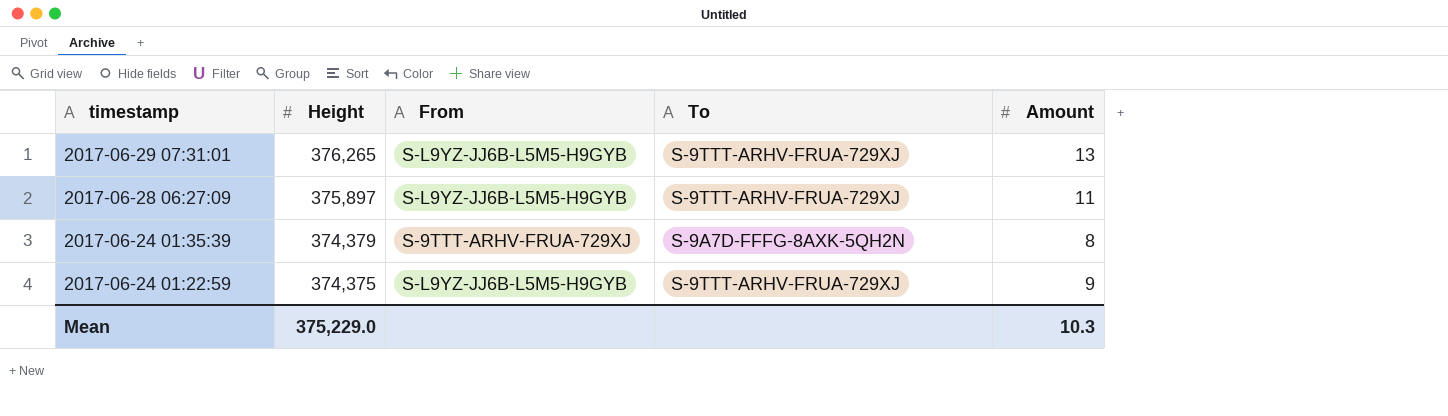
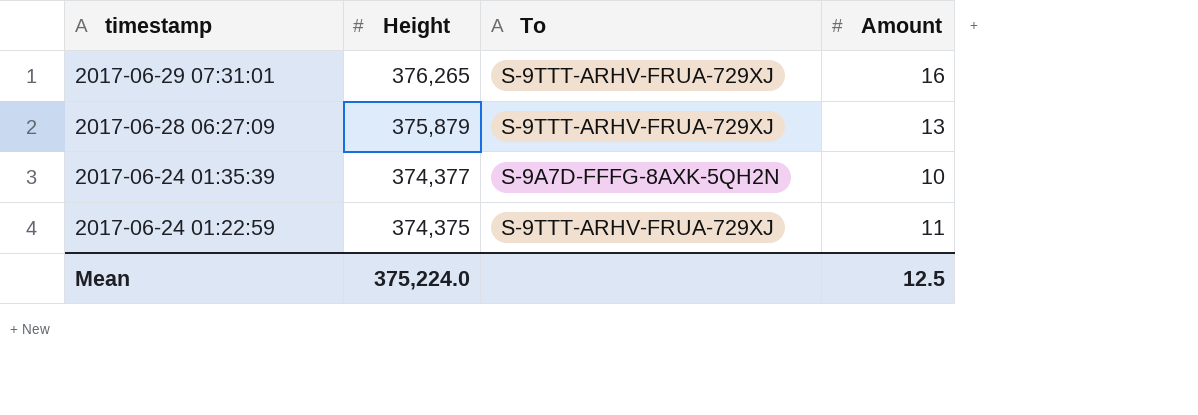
column From | position: 3 -> none
2017-06-29 07:31:01 | Amount: 13 -> 16
2017-06-28 06:27:09 | Height: 375,897 -> 375,879
2017-06-28 06:27:09 | Amount: 11 -> 13
2017-06-24 01:35:39 | Height: 374,379 -> 374,377
2017-06-24 01:35:39 | Amount: 8 -> 10
2017-06-24 01:22:59 | Amount: 9 -> 11
Mean | Height: 375,229.0 -> 375,224.0
Mean | Amount: 10.3 -> 12.5

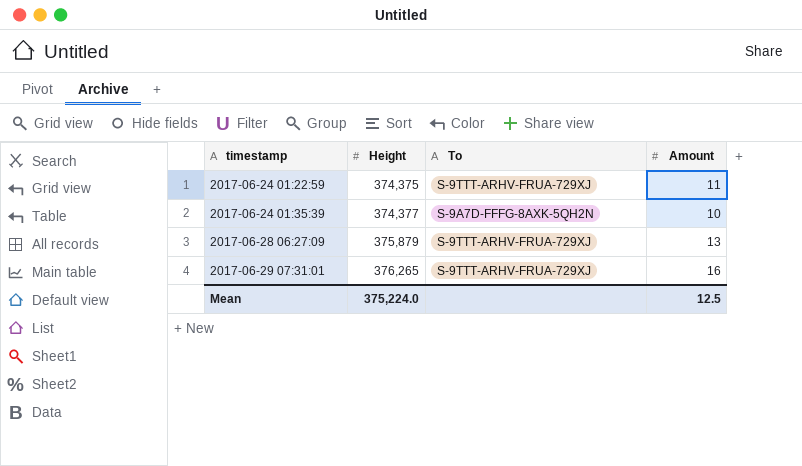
row order: timestamp descending -> timestamp ascending

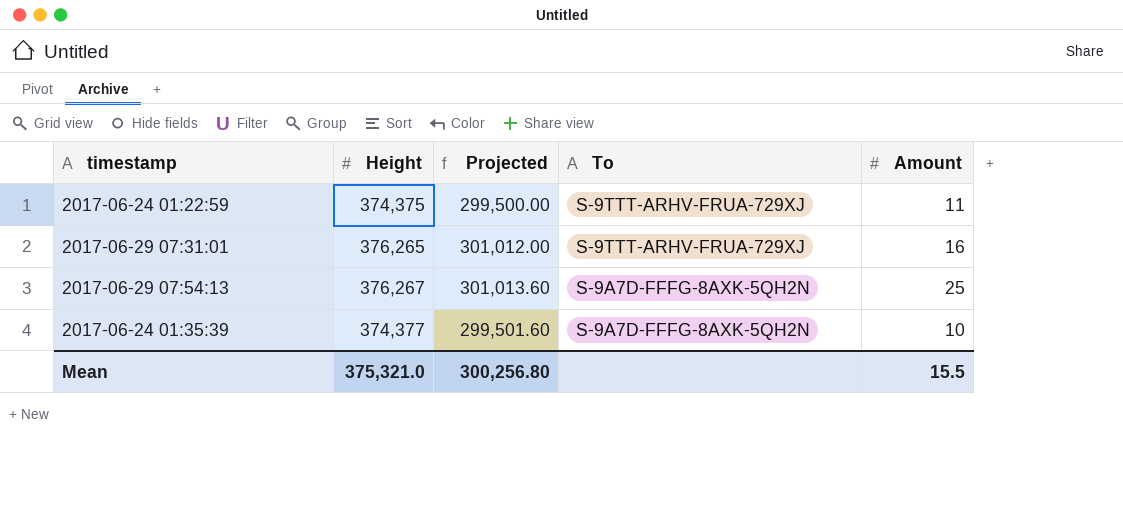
row order: timestamp ascending -> To descending
column Projected | formula: none -> [Height] * 0.8
row 2017-06-28 06:27:09: 375,879 | S-9TTT-ARHV-FRUA-729XJ | 13 -> none
row 2017-06-29 07:54:13: none -> 376,267 | 301,013.60 | S-9A7D-FFFG-8AXK-5QH2N | 25
Mean | Height: 375,224.0 -> 375,321.0
Mean | Amount: 12.5 -> 15.5

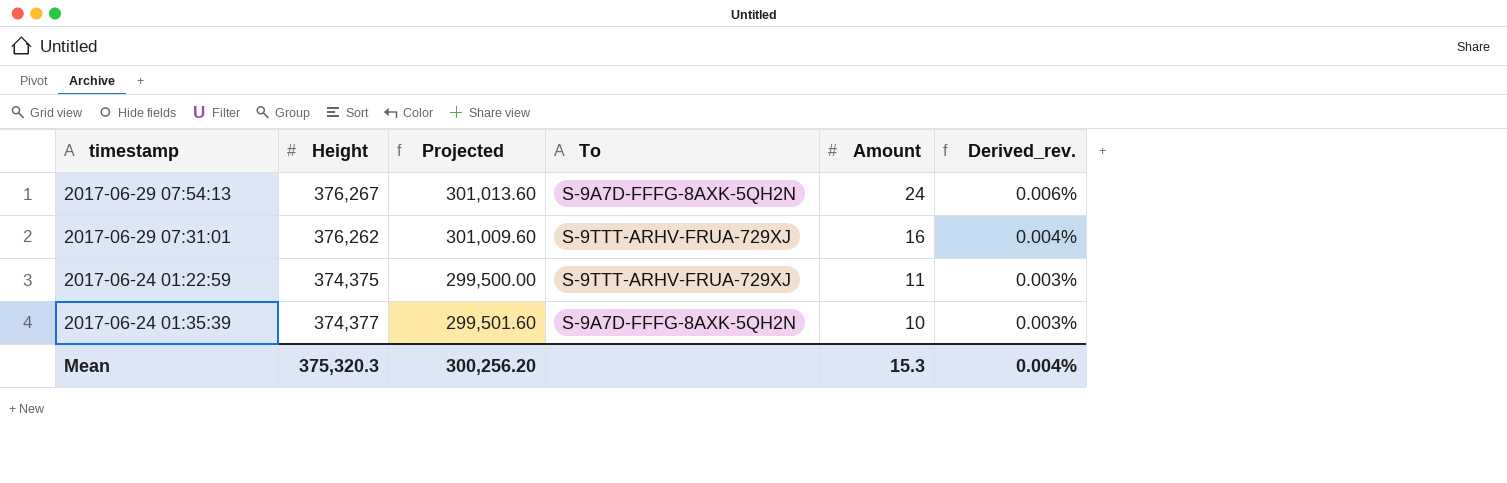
row order: To descending -> Amount descending
column Derived_rev. | formula: none -> [Amount] / [Height]
2017-06-29 07:54:13 | Amount: 25 -> 24
2017-06-29 07:31:01 | Height: 376,265 -> 376,262
2017-06-29 07:31:01 | Projected: 301,012.00 -> 301,009.60
Mean | Height: 375,321.0 -> 375,320.3
Mean | Projected: 300,256.80 -> 300,256.20
Mean | Amount: 15.5 -> 15.3

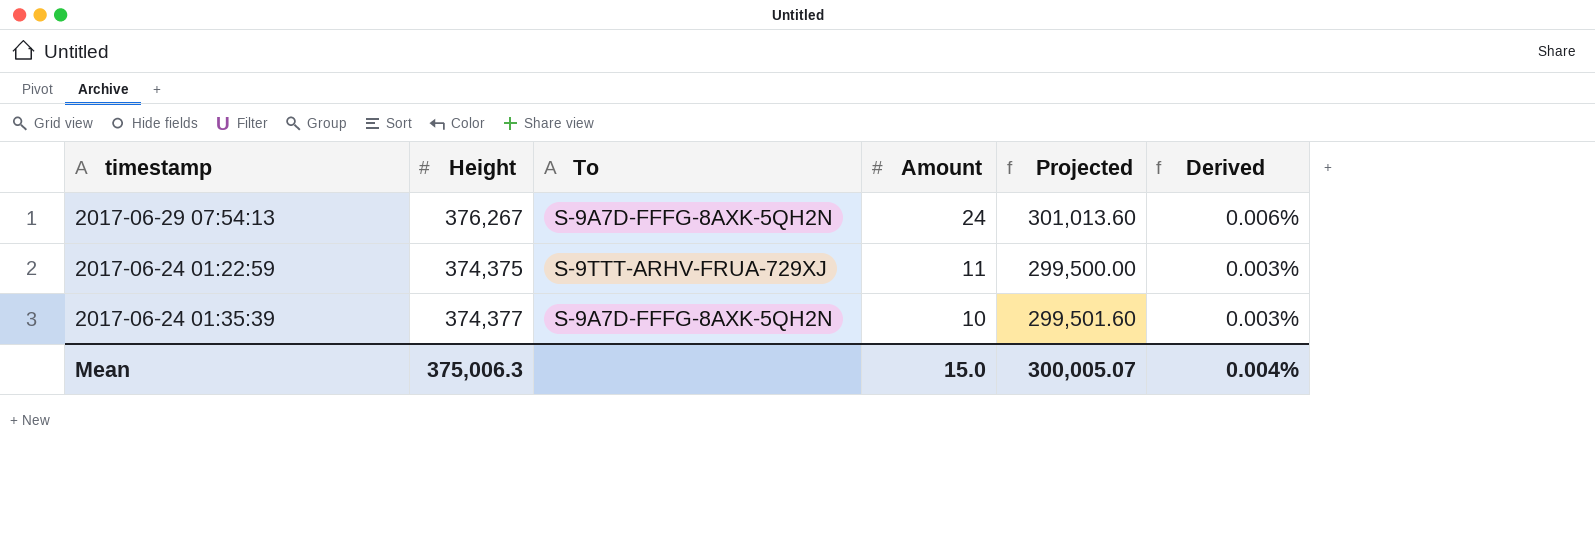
column Projected | position: 3 -> 5
column name: Derived_rev. -> Derived
row 2017-06-29 07:31:01: 376,262 | 301,009.60 | S-9TTT-ARHV-FRUA-729XJ | 16 | 0.004% -> none
Mean | Height: 375,320.3 -> 375,006.3
Mean | Amount: 15.3 -> 15.0
Mean | Projected: 300,256.20 -> 300,005.07

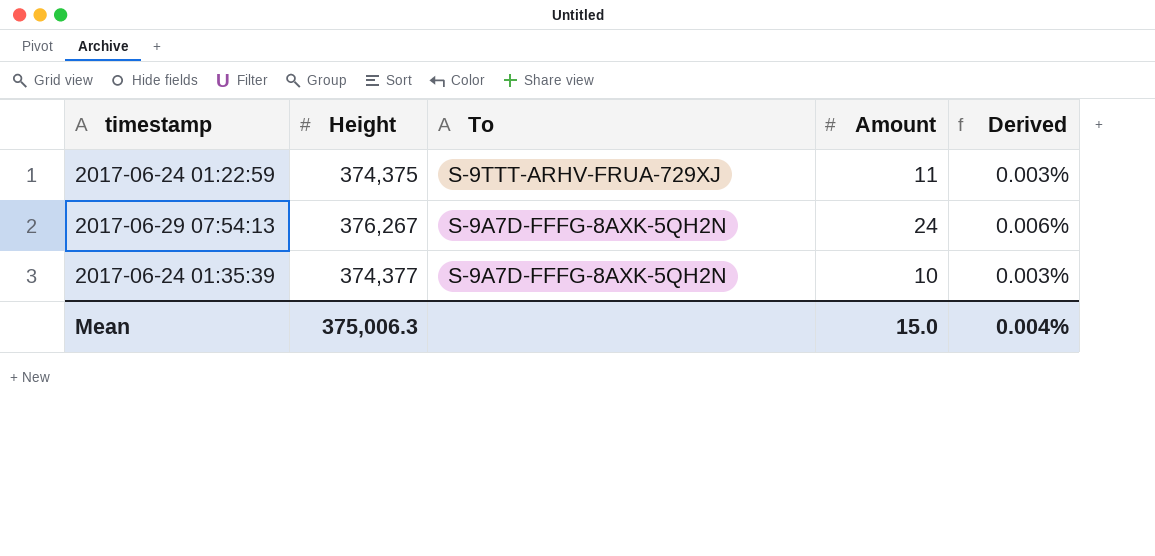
row order: Amount descending -> To descending
column Projected | formula: [Height] * 0.8 -> none

